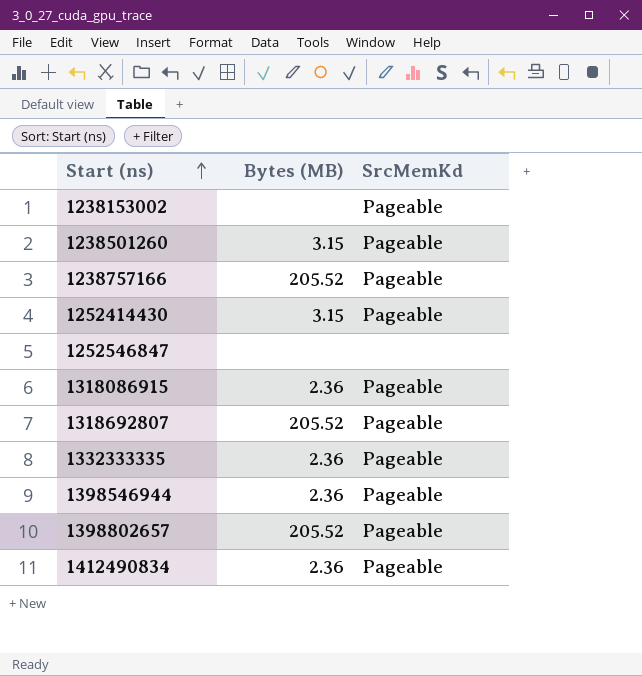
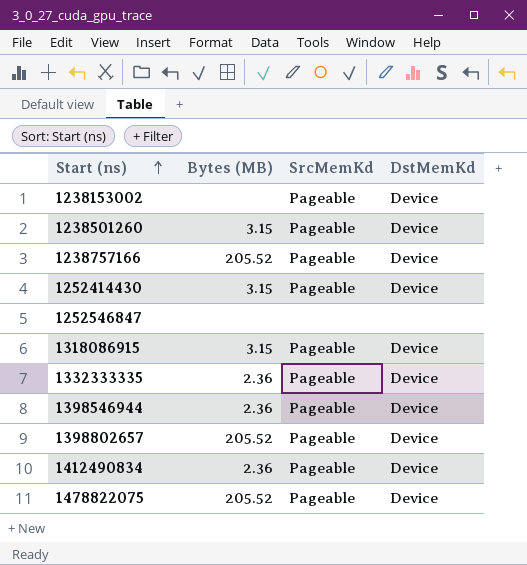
column DstMemKd | position: none -> 4
row 1318692807: 205.52 | Pageable -> none
1318086915 | Bytes (MB): 2.36 -> 3.15
row 1478822075: none -> 205.52 | Pageable | Device

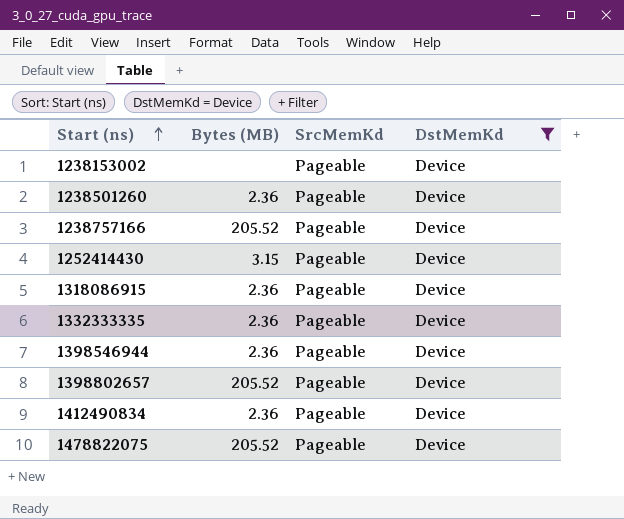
filter: none -> DstMemKd = Device
1238501260 | Bytes (MB): 3.15 -> 2.36
1318086915 | Bytes (MB): 3.15 -> 2.36

